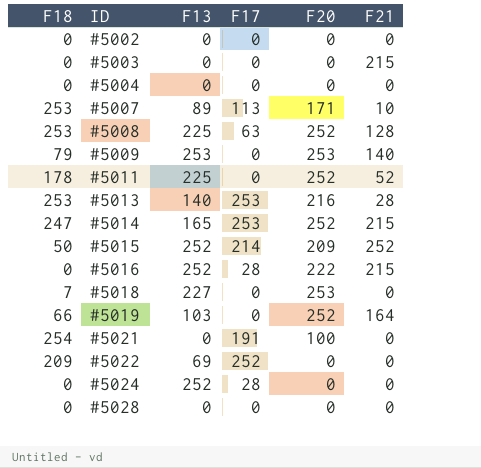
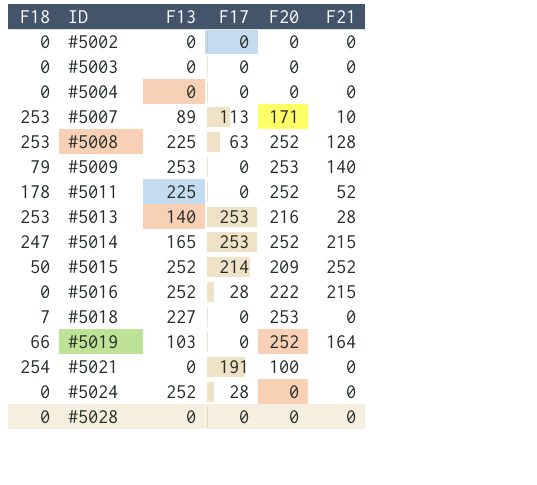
row #5022: 209 | 69 | 252 | 0 | 0 -> none
#5003 | F21: 215 -> 0

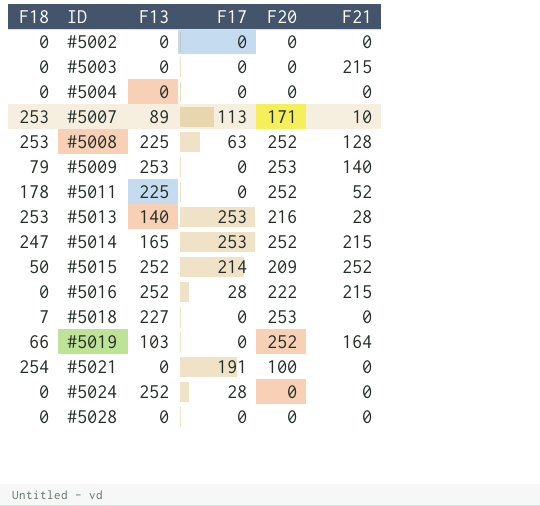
#5003 | F21: 0 -> 215

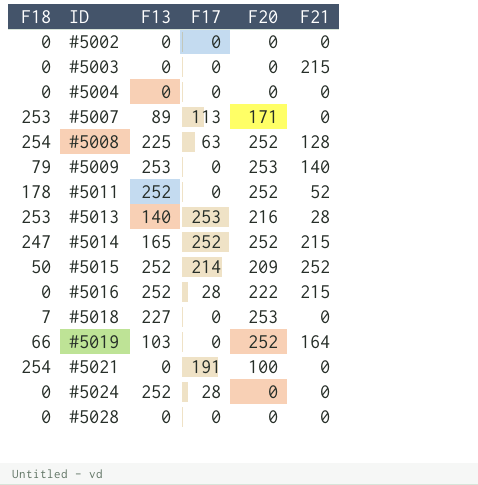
#5007 | F21: 10 -> 0
#5008 | F18: 253 -> 254
#5011 | F13: 225 -> 252
#5014 | F17: 253 -> 252

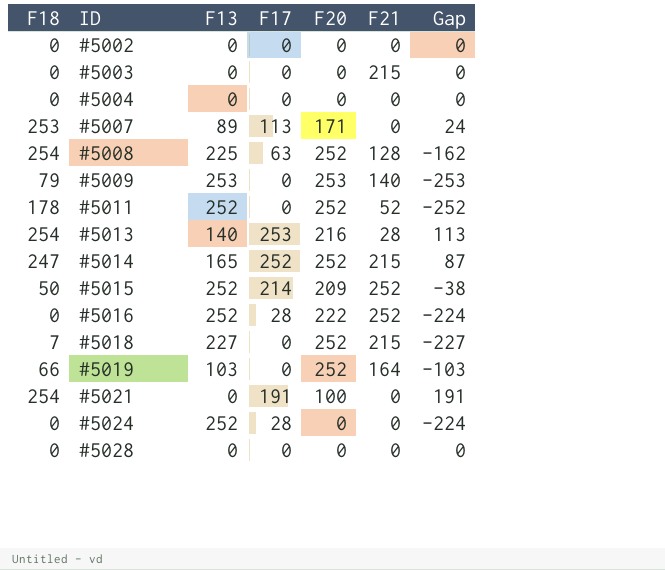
column Gap | formula: none -> [F17] - [F13]
#5013 | F18: 253 -> 254
#5016 | F21: 215 -> 252
#5018 | F20: 253 -> 252
#5018 | F21: 0 -> 215

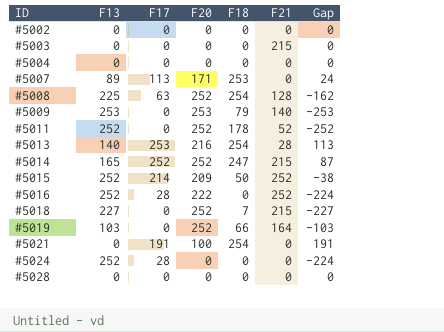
column F18 | position: 1 -> 5

